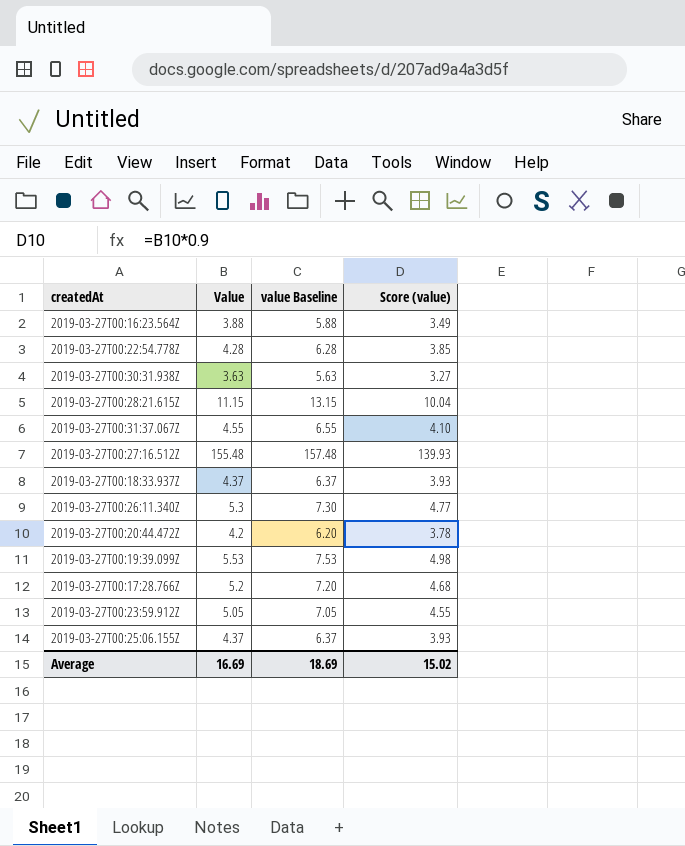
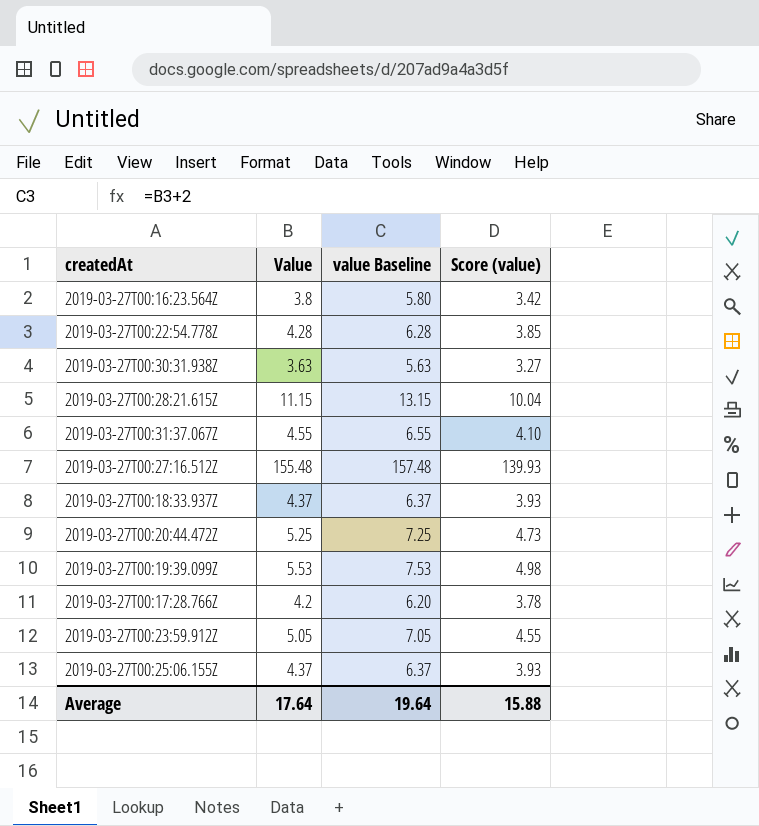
row 2019-03-27T00:26:11.340Z: 5.3 | 7.30 | 4.77 -> none
2019-03-27T00:16:23.564Z | Value: 3.88 -> 3.8
2019-03-27T00:16:23.564Z | value Baseline: 5.88 -> 5.80
2019-03-27T00:16:23.564Z | Score (value): 3.49 -> 3.42
2019-03-27T00:20:44.472Z | Value: 4.2 -> 5.25
2019-03-27T00:20:44.472Z | value Baseline: 6.20 -> 7.25
2019-03-27T00:20:44.472Z | Score (value): 3.78 -> 4.73
2019-03-27T00:17:28.766Z | Value: 5.2 -> 4.2
2019-03-27T00:17:28.766Z | value Baseline: 7.20 -> 6.20
2019-03-27T00:17:28.766Z | Score (value): 4.68 -> 3.78
Average | Value: 16.69 -> 17.64
Average | value Baseline: 18.69 -> 19.64
Average | Score (value): 15.02 -> 15.88

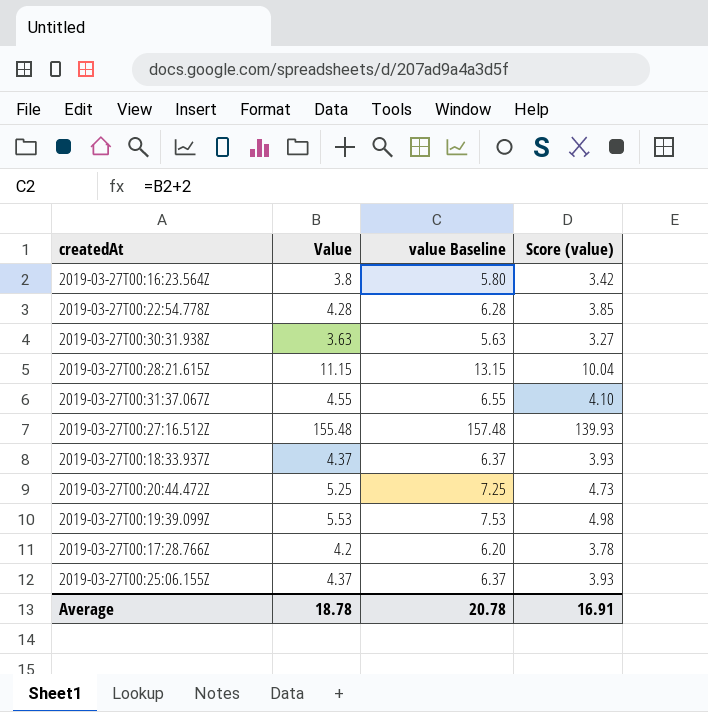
row 2019-03-27T00:23:59.912Z: 5.05 | 7.05 | 4.55 -> none
Average | Value: 17.64 -> 18.78
Average | value Baseline: 19.64 -> 20.78
Average | Score (value): 15.88 -> 16.91

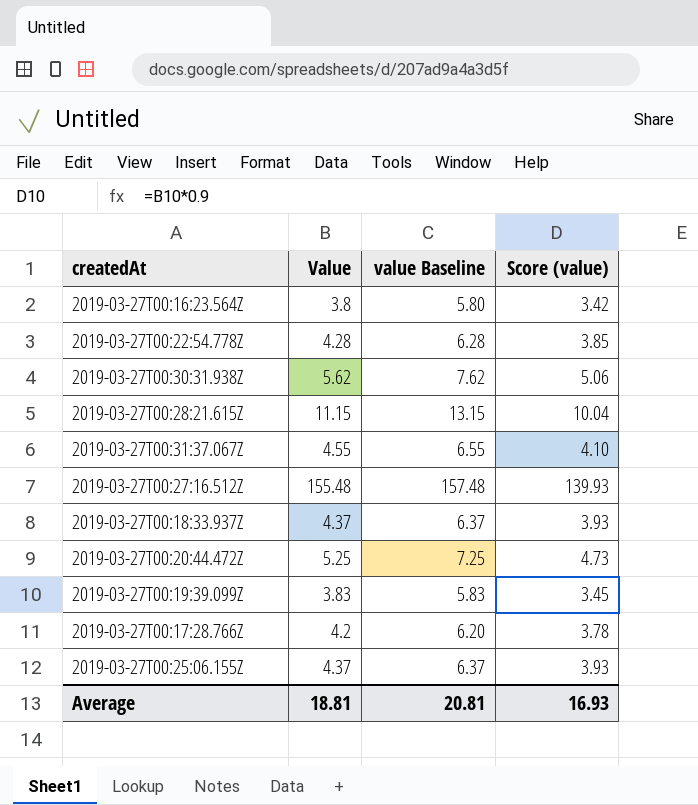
2019-03-27T00:30:31.938Z | Value: 3.63 -> 5.62
2019-03-27T00:30:31.938Z | value Baseline: 5.63 -> 7.62
2019-03-27T00:30:31.938Z | Score (value): 3.27 -> 5.06
2019-03-27T00:19:39.099Z | Value: 5.53 -> 3.83
2019-03-27T00:19:39.099Z | value Baseline: 7.53 -> 5.83
2019-03-27T00:19:39.099Z | Score (value): 4.98 -> 3.45
Average | Value: 18.78 -> 18.81
Average | value Baseline: 20.78 -> 20.81
Average | Score (value): 16.91 -> 16.93

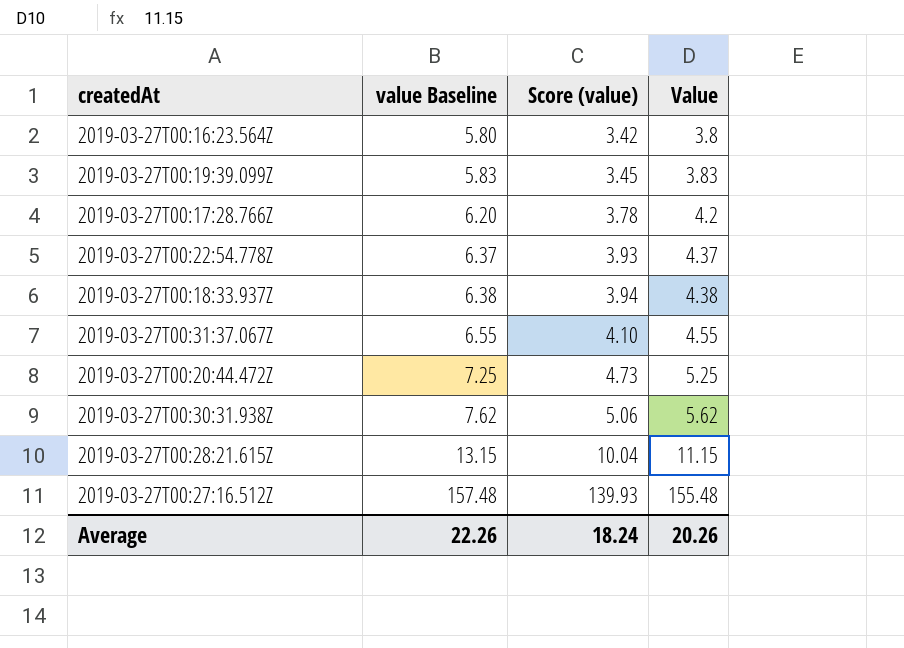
row order: none -> value Baseline ascending
column Value | position: 2 -> 4
row 2019-03-27T00:25:06.155Z: 4.37 | 6.37 | 3.93 -> none
2019-03-27T00:22:54.778Z | value Baseline: 6.28 -> 6.37
2019-03-27T00:22:54.778Z | Score (value): 3.85 -> 3.93
2019-03-27T00:22:54.778Z | Value: 4.28 -> 4.37
2019-03-27T00:18:33.937Z | value Baseline: 6.37 -> 6.38
2019-03-27T00:18:33.937Z | Score (value): 3.93 -> 3.94
2019-03-27T00:18:33.937Z | Value: 4.37 -> 4.38
Average | value Baseline: 20.81 -> 22.26
Average | Score (value): 16.93 -> 18.24
Average | Value: 18.81 -> 20.26

